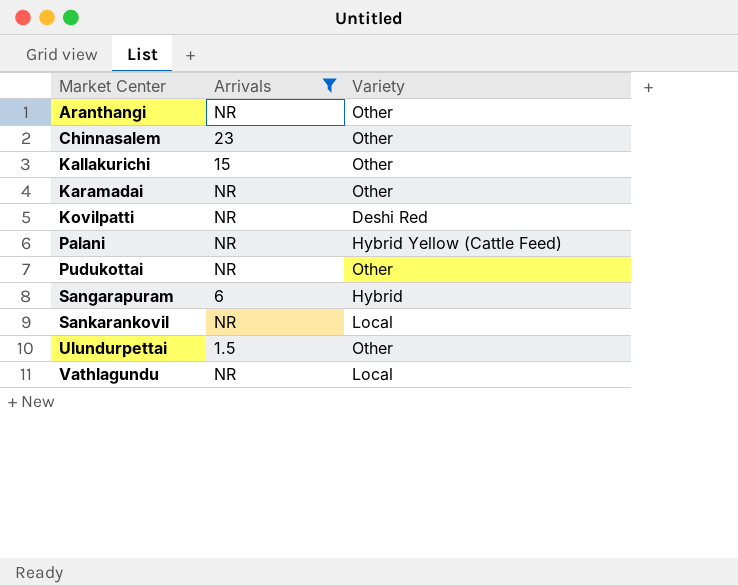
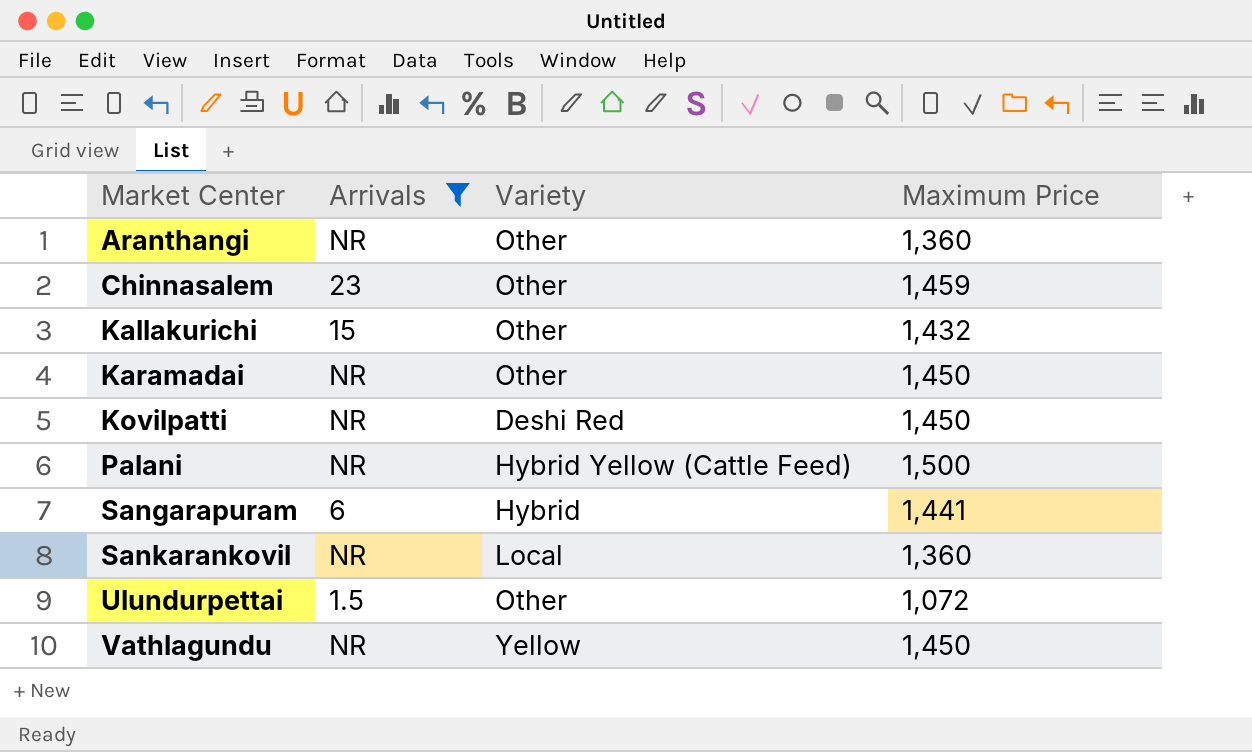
column Maximum Price | position: none -> 4
row Pudukottai: NR | Other -> none
Vathlagundu | Variety: Local -> Yellow

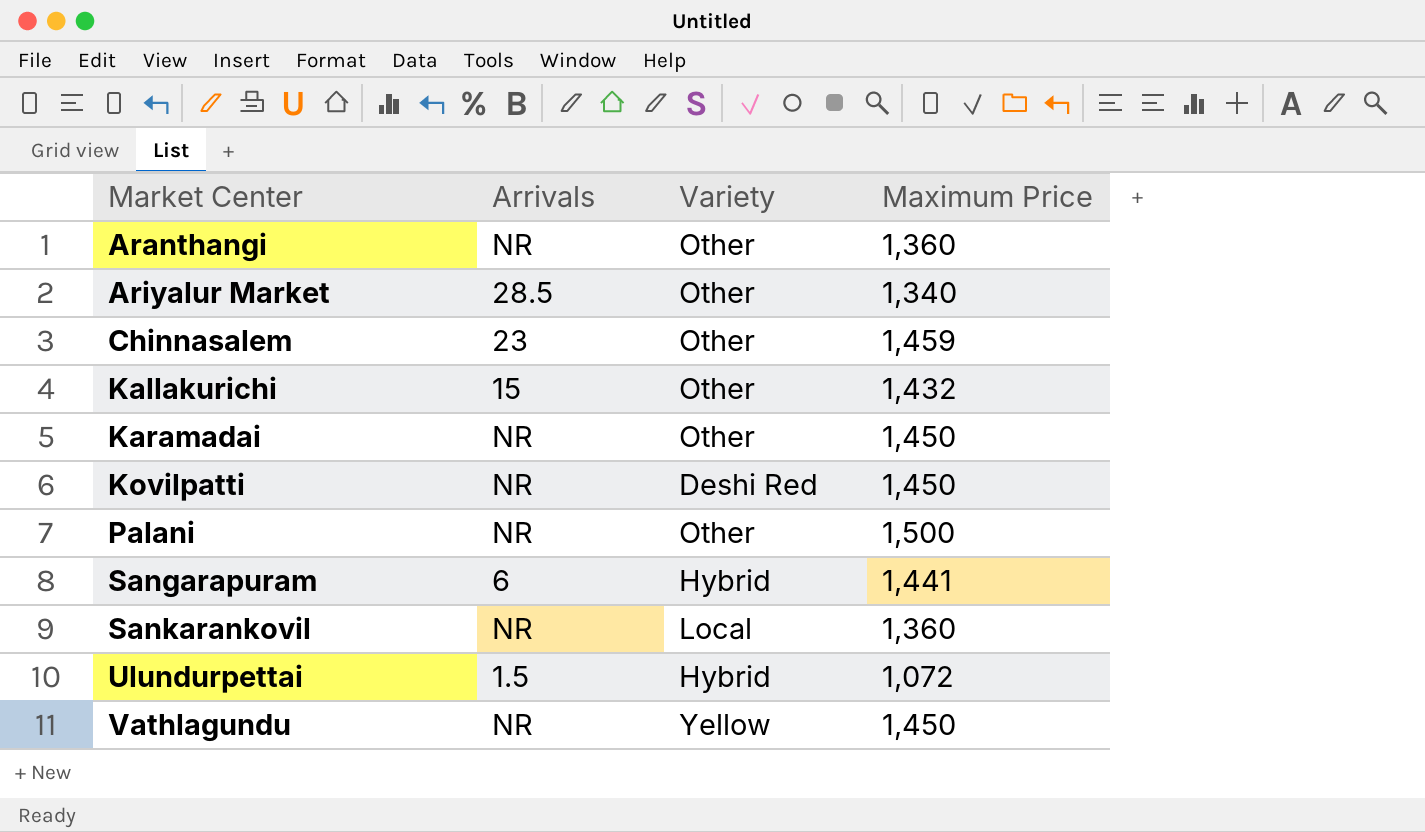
filter: Arrivals != 28.5 -> none
Palani | Variety: Hybrid Yellow (Cattle Feed) -> Other
Ulundurpettai | Variety: Other -> Hybrid

